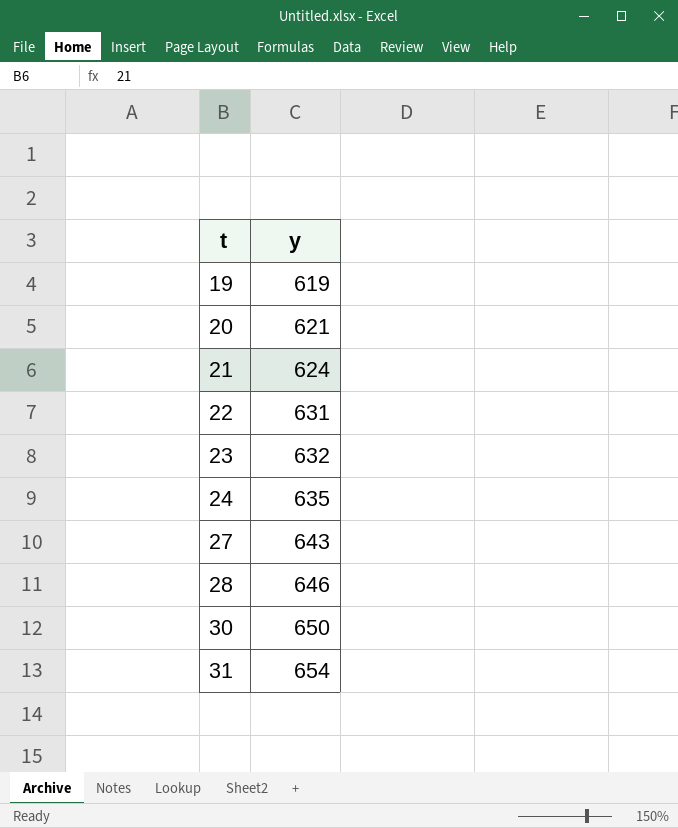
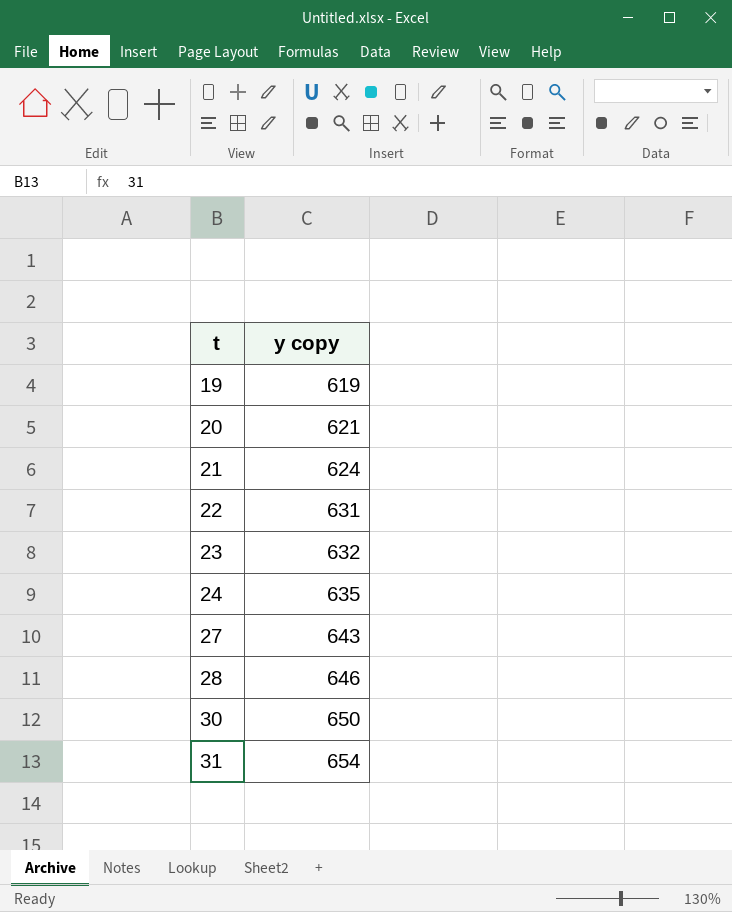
column name: y -> y copy

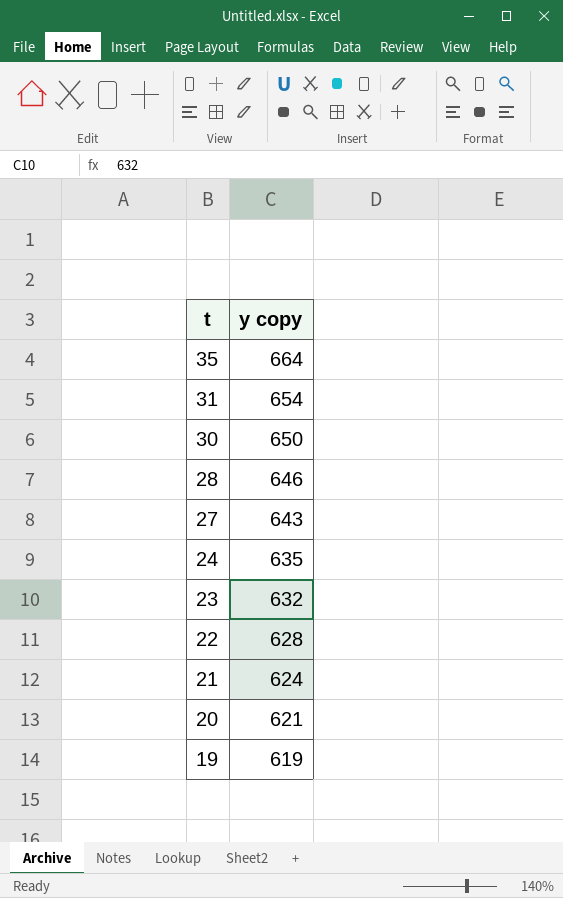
row order: t ascending -> t descending
row 35: none -> 664
22 | y copy: 631 -> 628

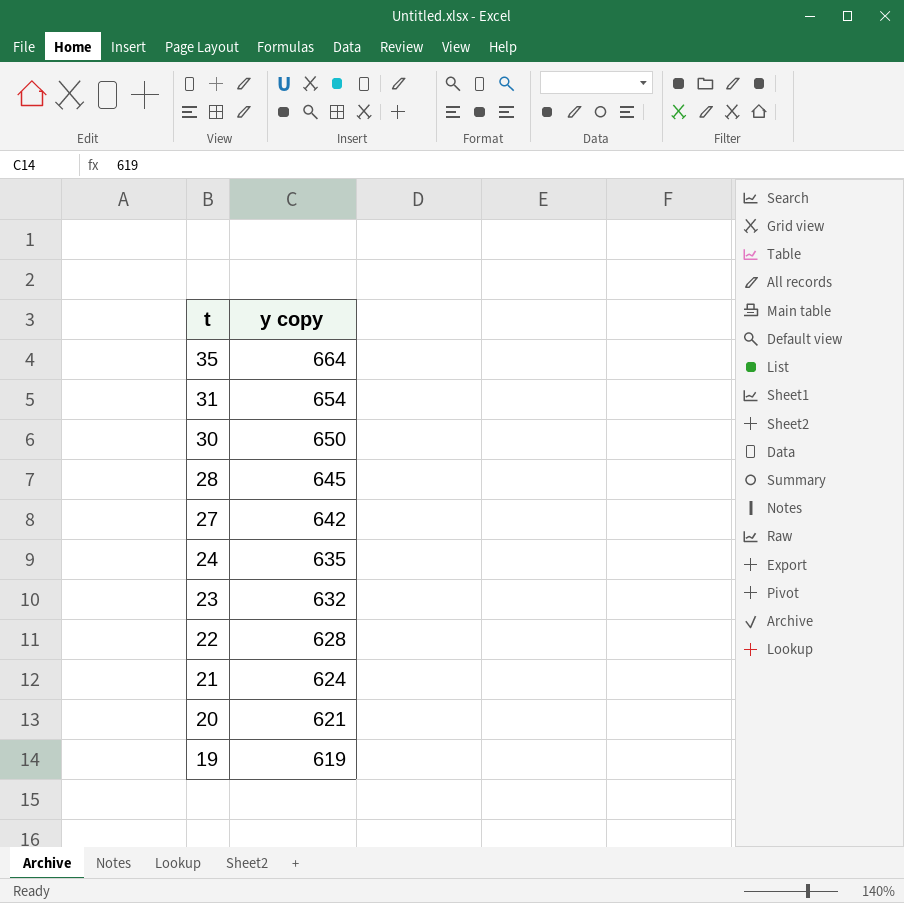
28 | y copy: 646 -> 645
27 | y copy: 643 -> 642

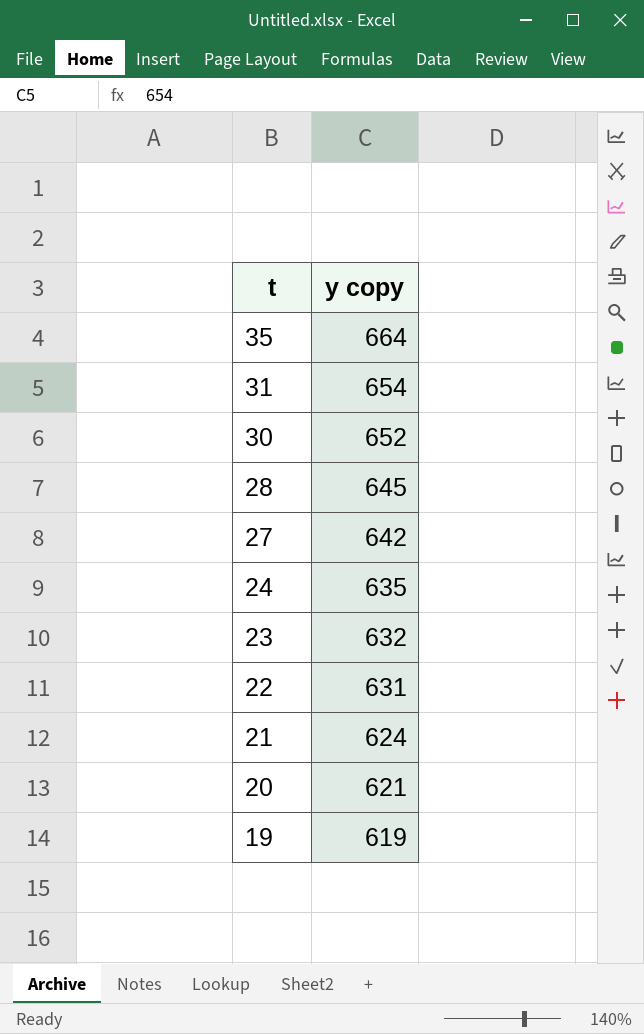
30 | y copy: 650 -> 652
22 | y copy: 628 -> 631

